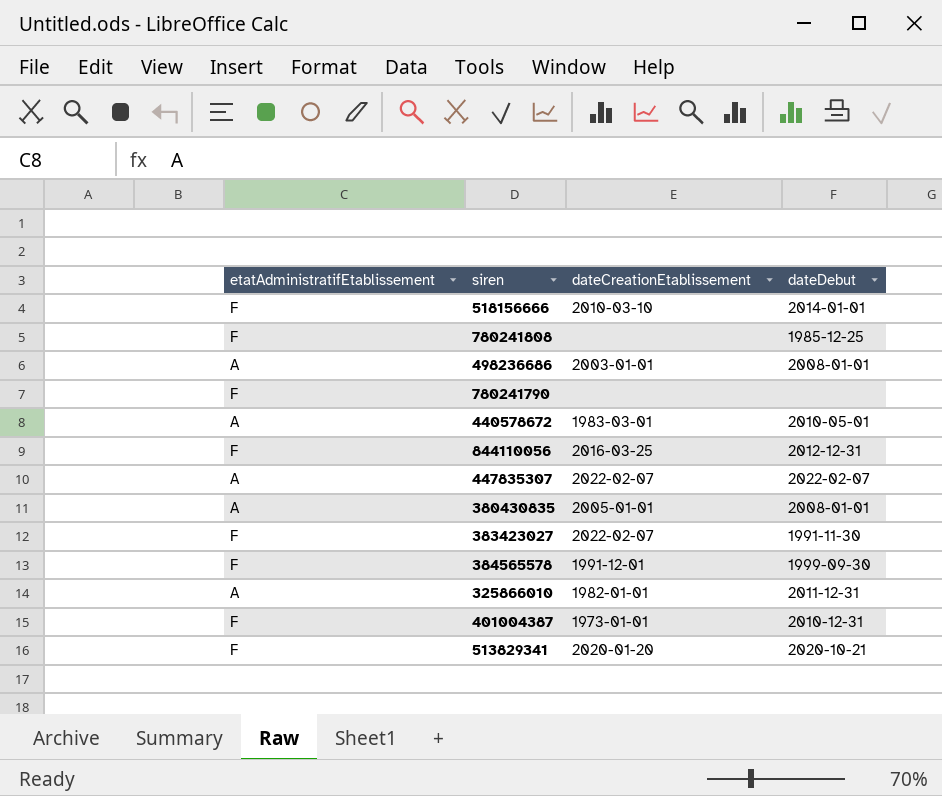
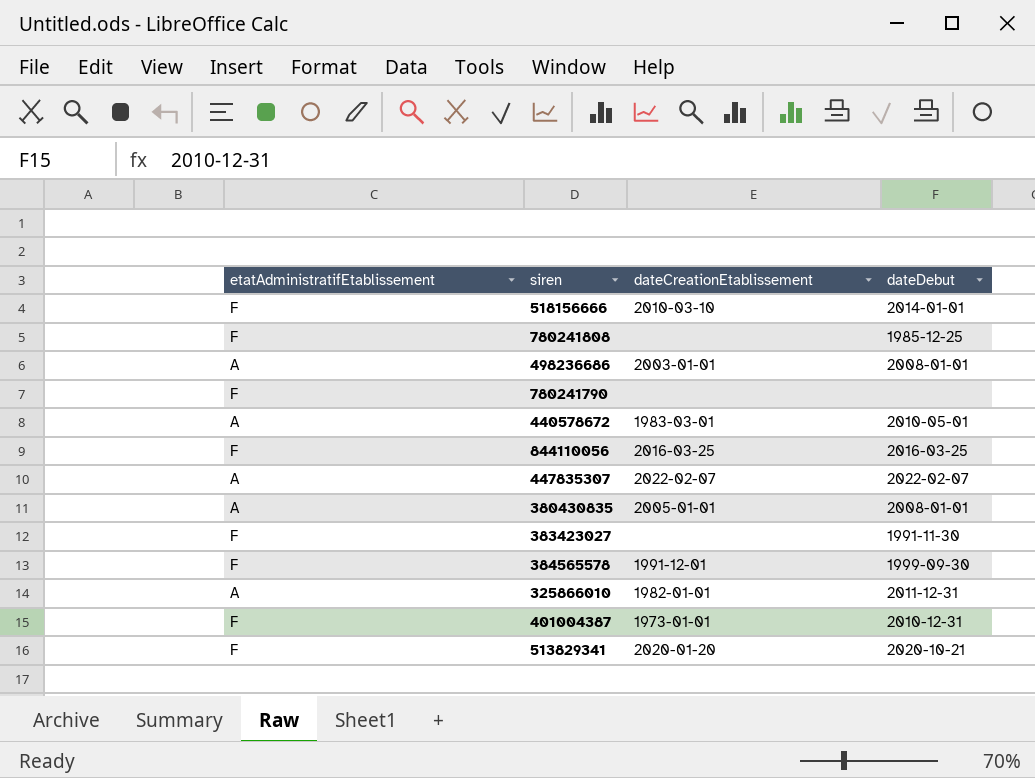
844110056 | dateDebut: 2012-12-31 -> 2016-03-25
383423027 | dateCreationEtablissement: 2022-02-07 -> none

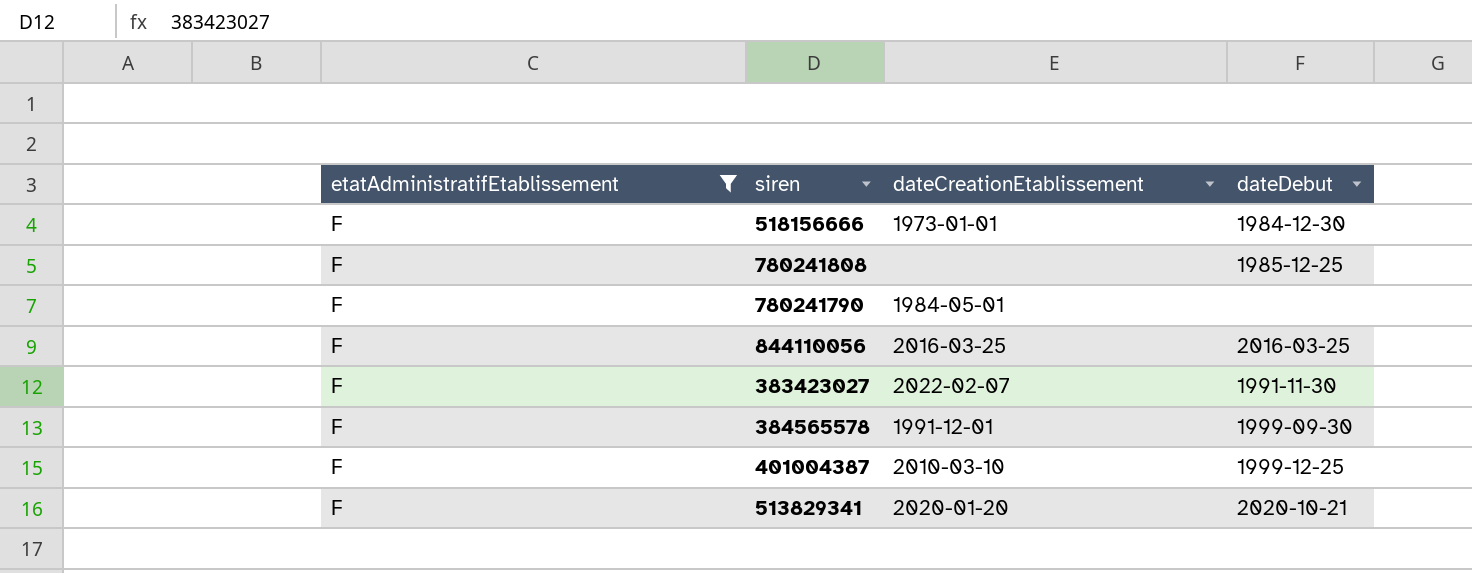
filter: none -> etatAdministratifEtablissement = F
518156666 | dateCreationEtablissement: 2010-03-10 -> 1973-01-01
518156666 | dateDebut: 2014-01-01 -> 1984-12-30
780241790 | dateCreationEtablissement: none -> 1984-05-01
383423027 | dateCreationEtablissement: none -> 2022-02-07
401004387 | dateCreationEtablissement: 1973-01-01 -> 2010-03-10
401004387 | dateDebut: 2010-12-31 -> 1999-12-25

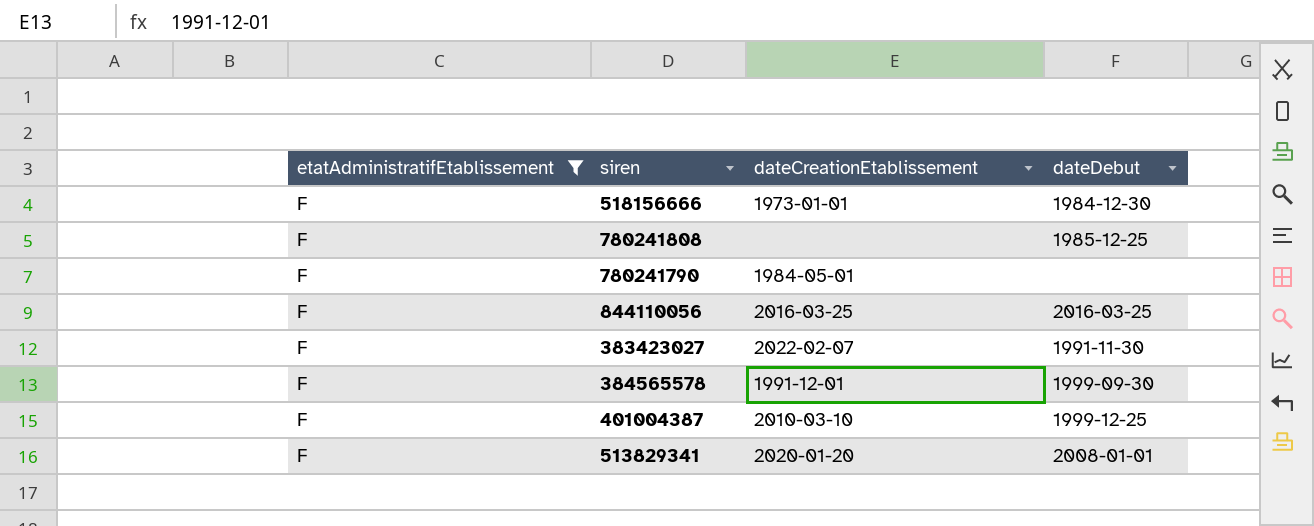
513829341 | dateDebut: 2020-10-21 -> 2008-01-01

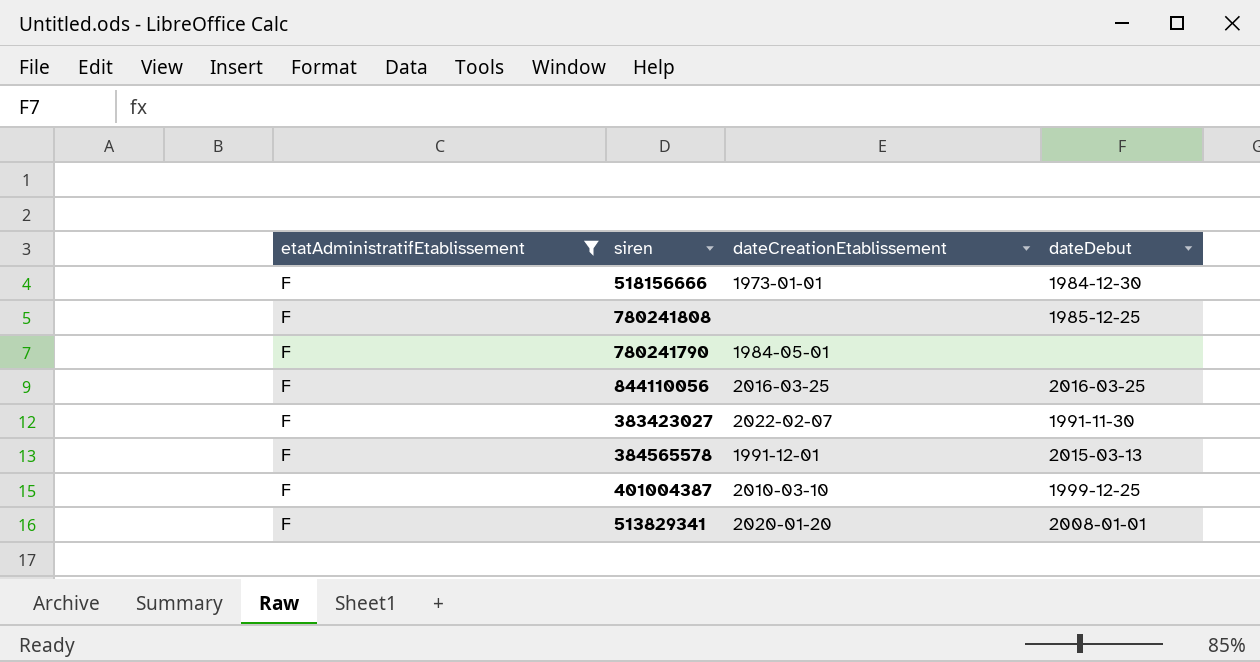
384565578 | dateDebut: 1999-09-30 -> 2015-03-13

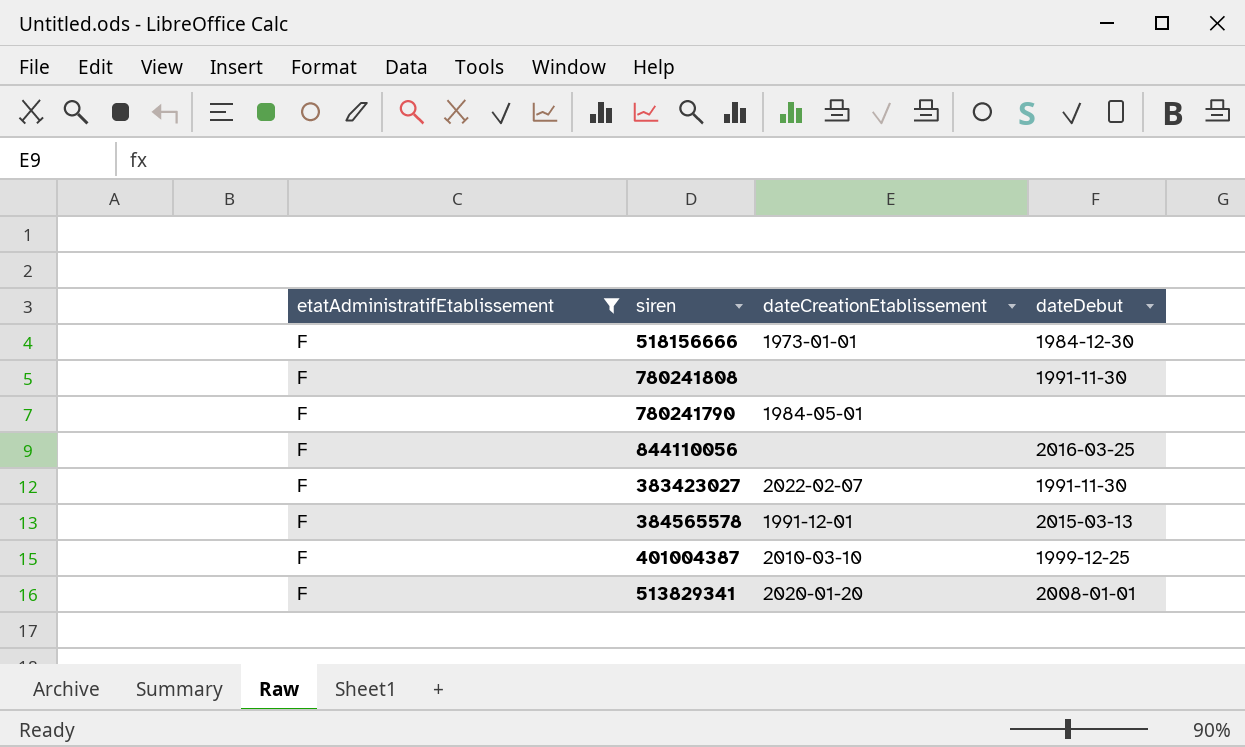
780241808 | dateDebut: 1985-12-25 -> 1991-11-30
844110056 | dateCreationEtablissement: 2016-03-25 -> none

